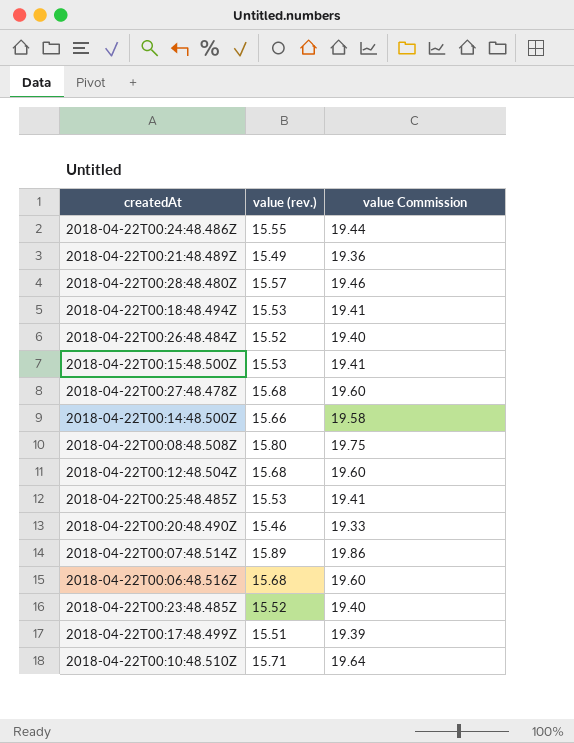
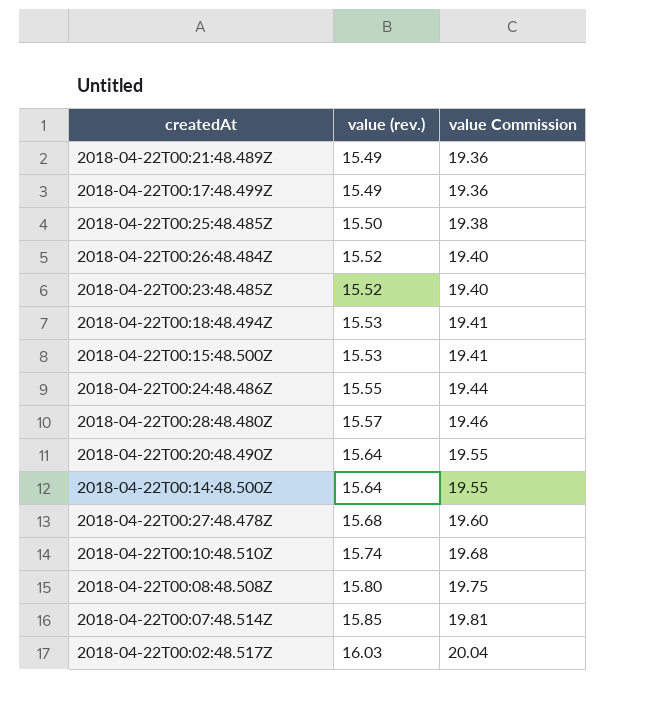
row order: none -> value (rev.) ascending
row 2018-04-22T00:12:48.504Z: 15.68 | 19.60 -> none
row 2018-04-22T00:06:48.516Z: 15.68 | 19.60 -> none
2018-04-22T00:17:48.499Z | value (rev.): 15.51 -> 15.49
2018-04-22T00:17:48.499Z | value Commission: 19.39 -> 19.36
2018-04-22T00:25:48.485Z | value (rev.): 15.53 -> 15.50
2018-04-22T00:25:48.485Z | value Commission: 19.41 -> 19.38
2018-04-22T00:20:48.490Z | value (rev.): 15.46 -> 15.64
2018-04-22T00:20:48.490Z | value Commission: 19.33 -> 19.55
2018-04-22T00:14:48.500Z | value (rev.): 15.66 -> 15.64
2018-04-22T00:14:48.500Z | value Commission: 19.58 -> 19.55
2018-04-22T00:10:48.510Z | value (rev.): 15.71 -> 15.74
2018-04-22T00:10:48.510Z | value Commission: 19.64 -> 19.68
2018-04-22T00:07:48.514Z | value (rev.): 15.89 -> 15.85
2018-04-22T00:07:48.514Z | value Commission: 19.86 -> 19.81
row 2018-04-22T00:02:48.517Z: none -> 16.03 | 20.04

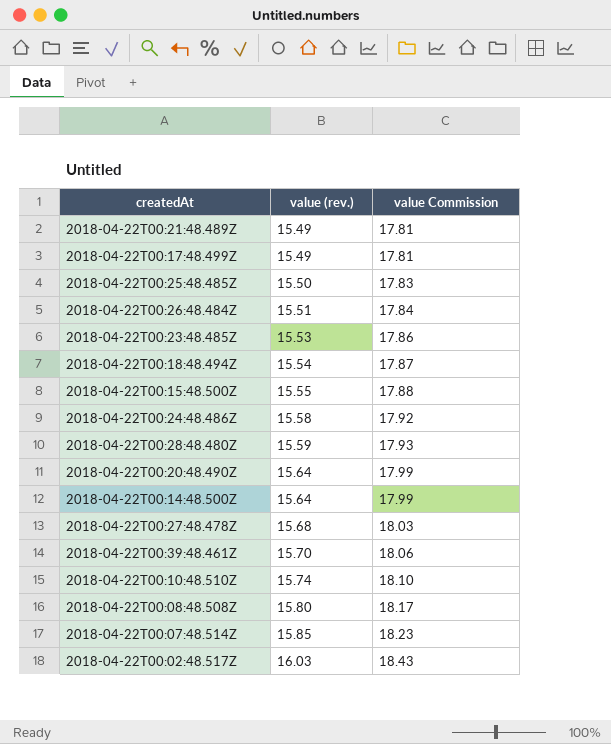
column value Commission | formula: [value (rev.)] * 1.25 -> [value (rev.)] * 1.15
2018-04-22T00:26:48.484Z | value (rev.): 15.52 -> 15.51
2018-04-22T00:23:48.485Z | value (rev.): 15.52 -> 15.53
2018-04-22T00:18:48.494Z | value (rev.): 15.53 -> 15.54
2018-04-22T00:15:48.500Z | value (rev.): 15.53 -> 15.55
2018-04-22T00:24:48.486Z | value (rev.): 15.55 -> 15.58
2018-04-22T00:28:48.480Z | value (rev.): 15.57 -> 15.59
row 2018-04-22T00:39:48.461Z: none -> 15.70 | 18.06

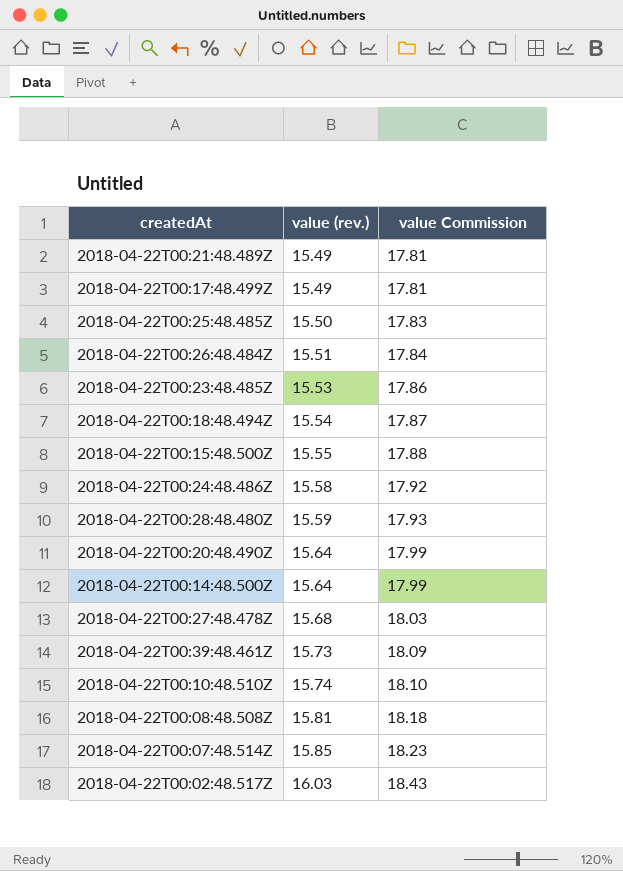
2018-04-22T00:39:48.461Z | value (rev.): 15.70 -> 15.73
2018-04-22T00:39:48.461Z | value Commission: 18.06 -> 18.09
2018-04-22T00:08:48.508Z | value (rev.): 15.80 -> 15.81
2018-04-22T00:08:48.508Z | value Commission: 18.17 -> 18.18

